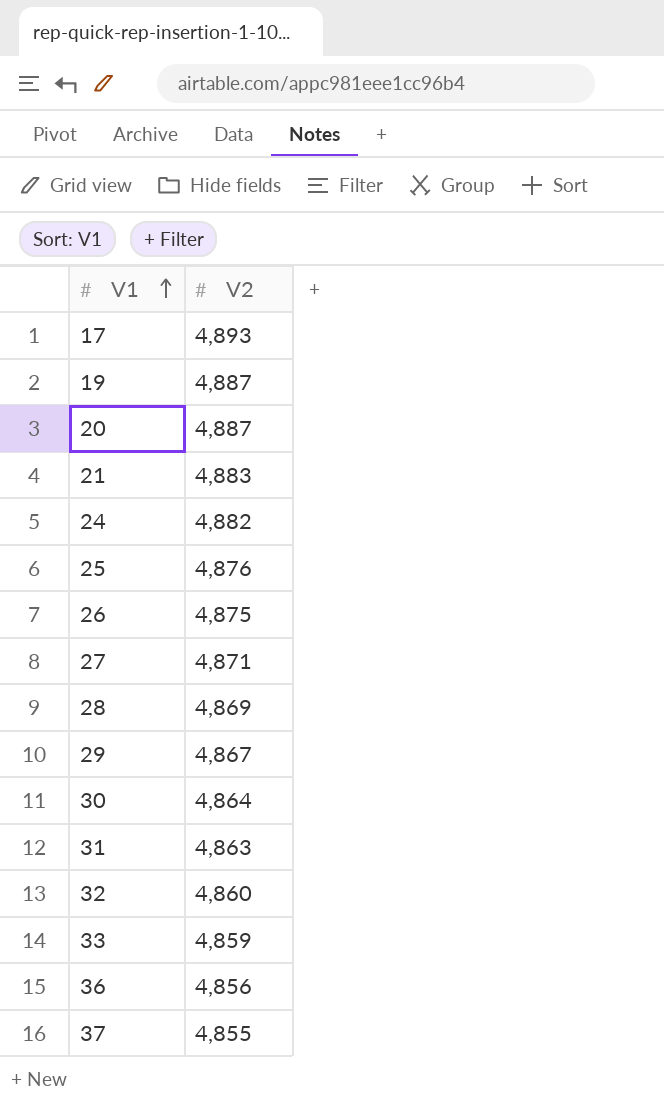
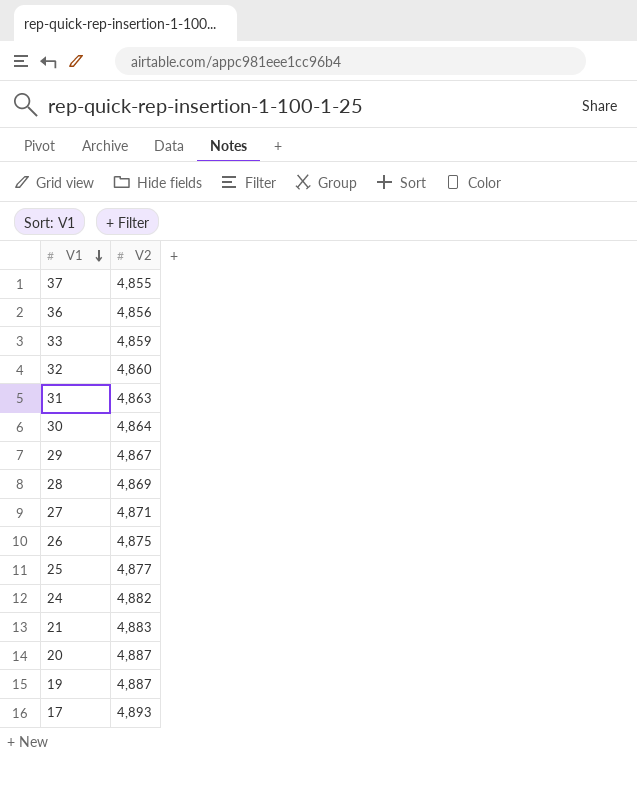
row order: V1 ascending -> V1 descending
25 | V2: 4,876 -> 4,877

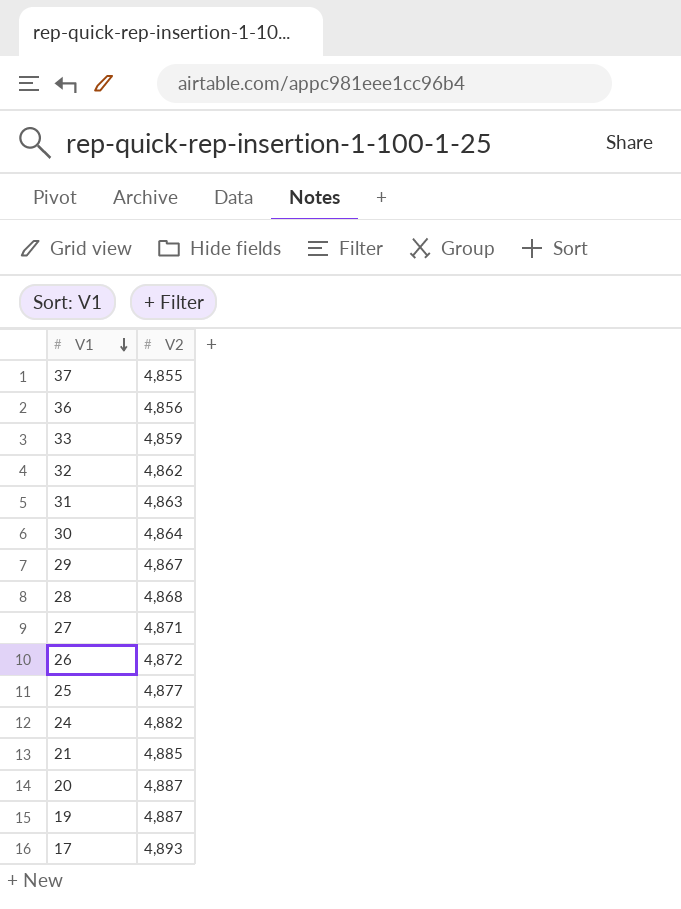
32 | V2: 4,860 -> 4,862
28 | V2: 4,869 -> 4,868
26 | V2: 4,875 -> 4,872
21 | V2: 4,883 -> 4,885

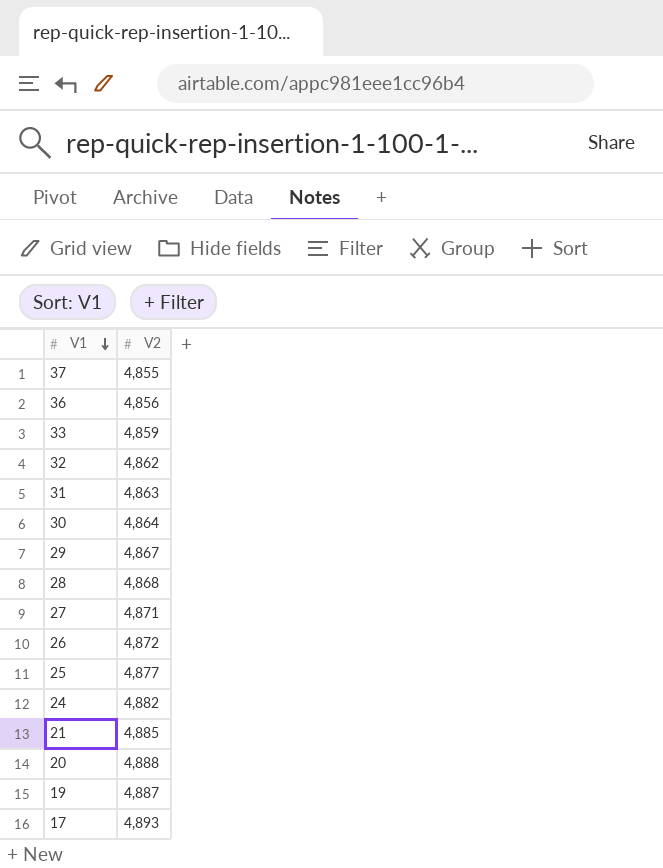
20 | V2: 4,887 -> 4,888

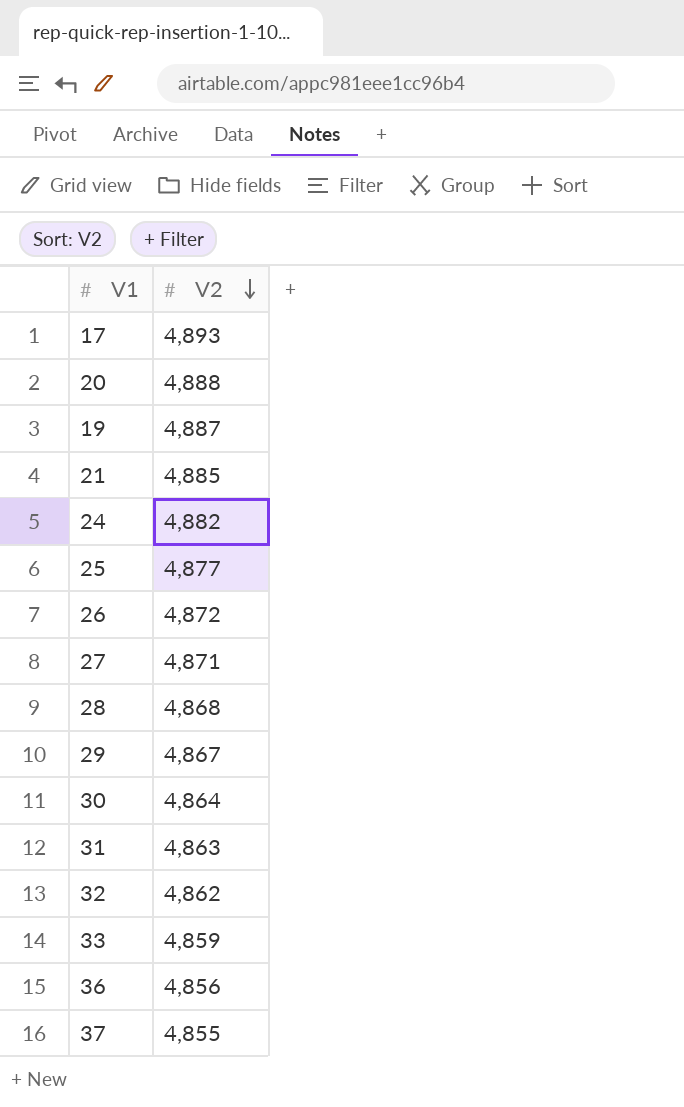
row order: V1 descending -> V2 descending

